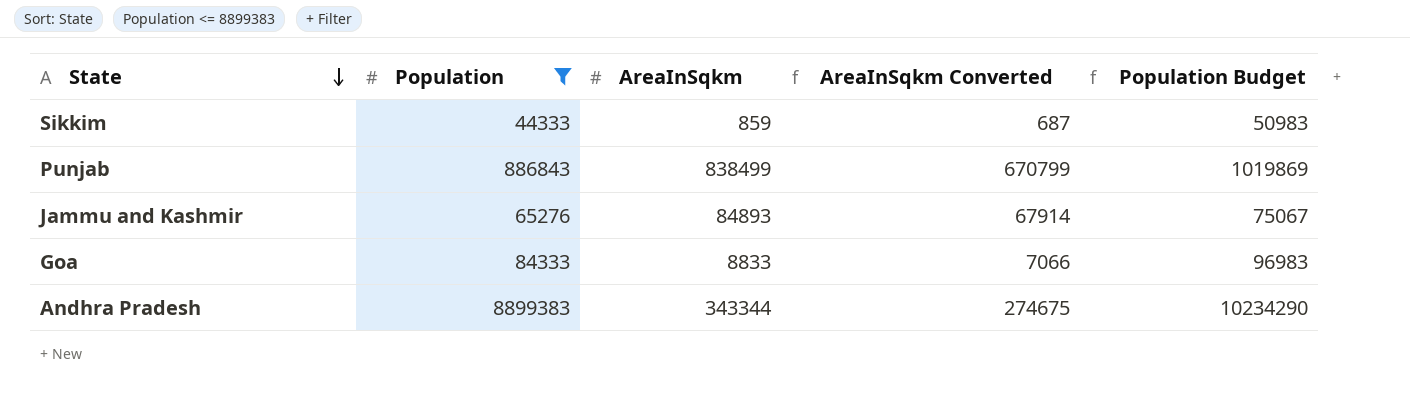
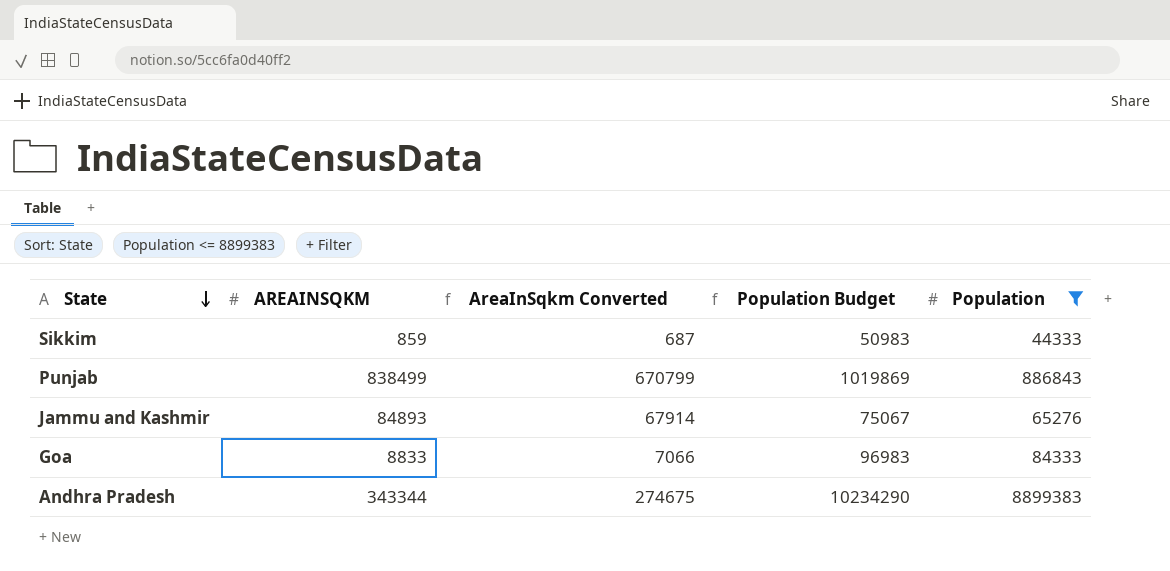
column name: AreaInSqkm -> AREAINSQKM
column Population | position: 2 -> 5

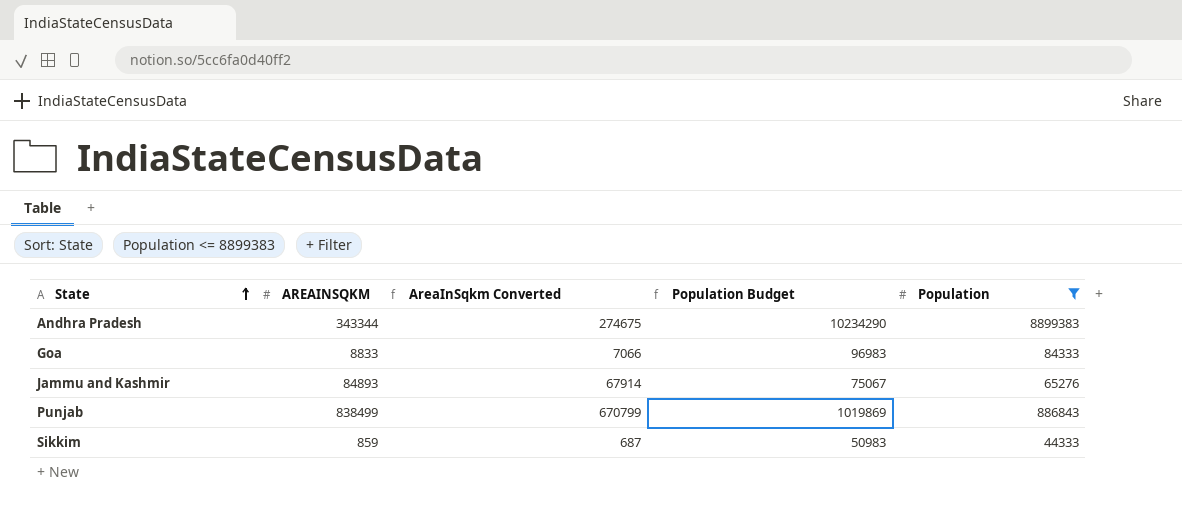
row order: State descending -> State ascending

